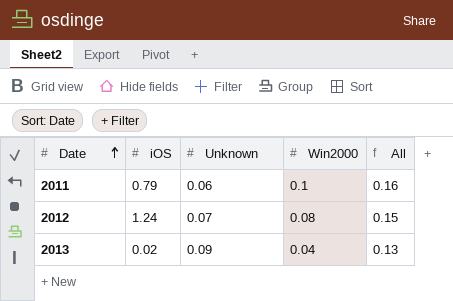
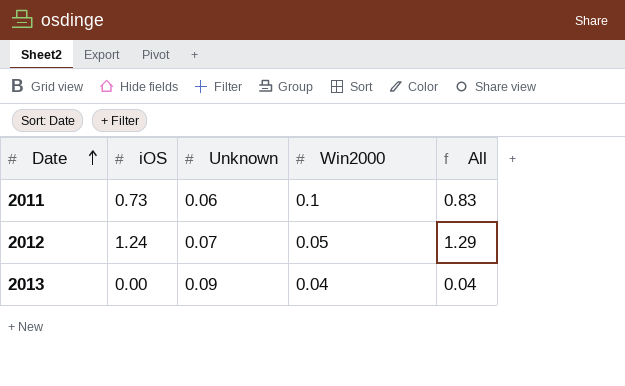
column All | formula: [Unknown] + [Win2000] -> [iOS] + [Win2000]
2011 | iOS: 0.79 -> 0.73
2012 | Win2000: 0.08 -> 0.05
2013 | iOS: 0.02 -> 0.00

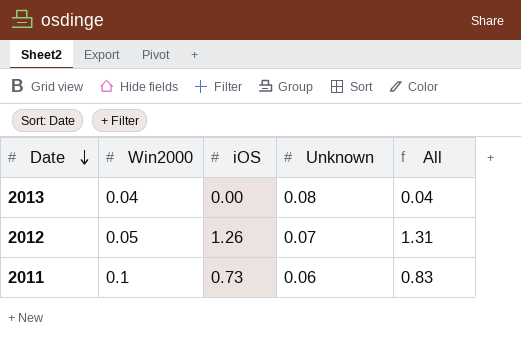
row order: Date ascending -> Date descending
column Win2000 | position: 4 -> 2
2013 | Unknown: 0.09 -> 0.08
2012 | iOS: 1.24 -> 1.26
2012 | All: 1.29 -> 1.31

